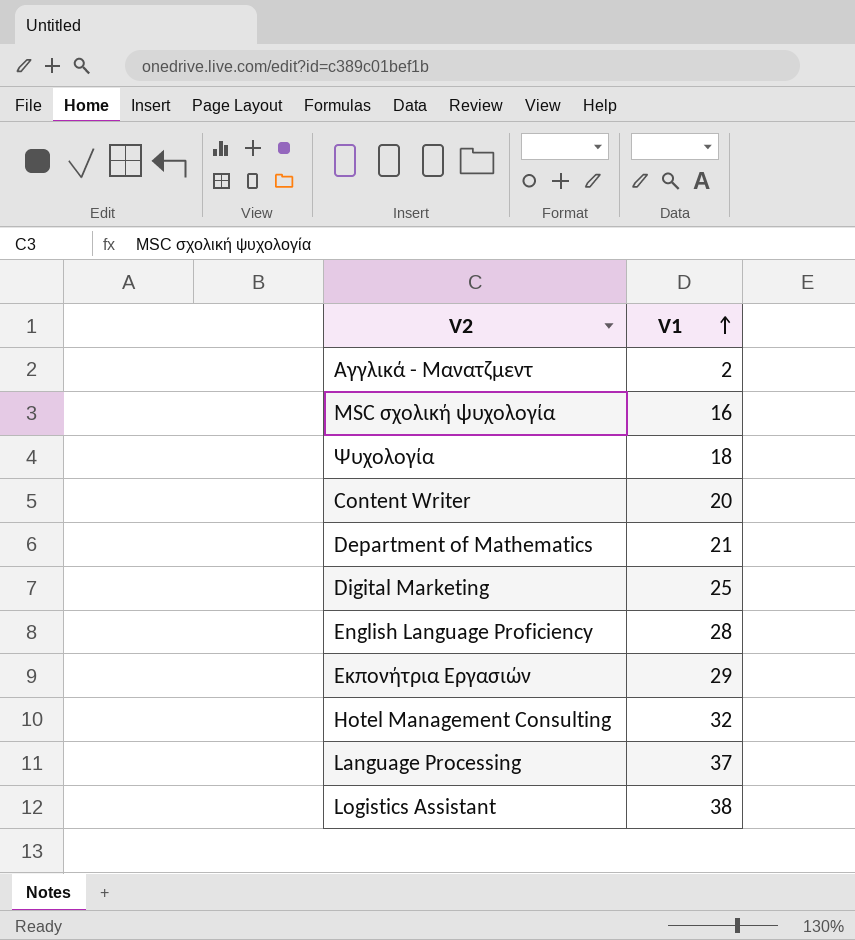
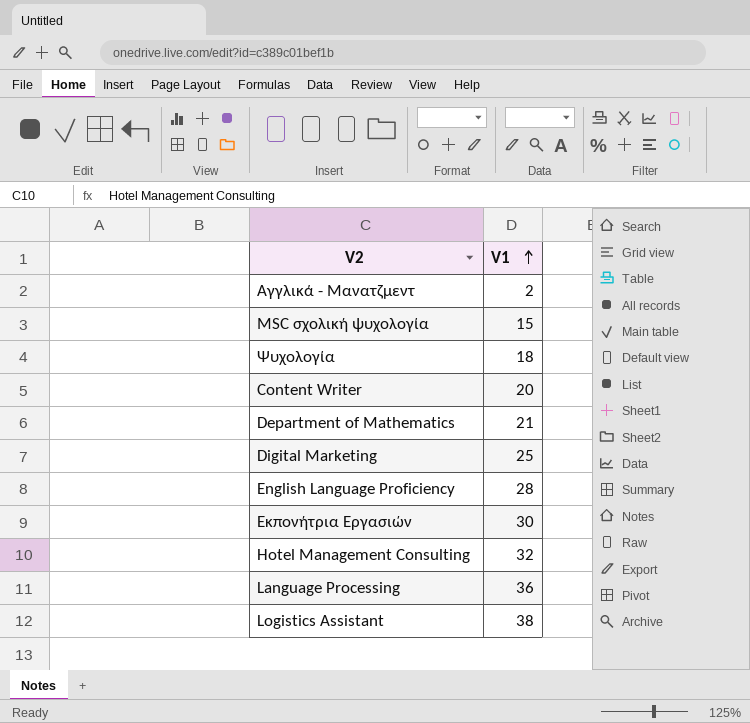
MSC σχολική ψυχολογία | V1: 16 -> 15
Eκπονήτρια Εργασιών | V1: 29 -> 30
Language Processing | V1: 37 -> 36

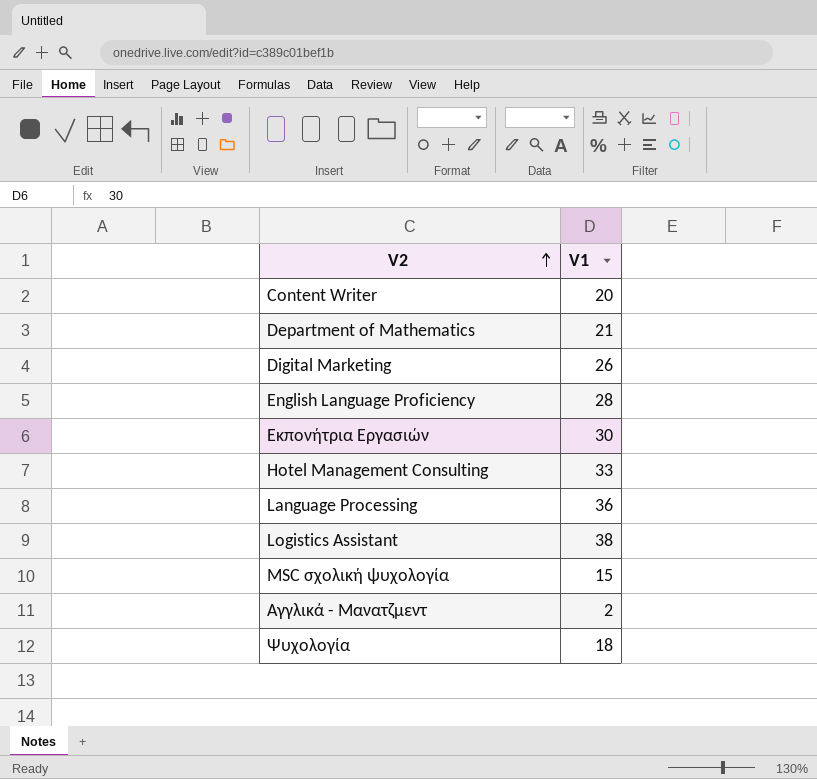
row order: V1 ascending -> V2 ascending
Digital Marketing | V1: 25 -> 26
Hotel Management Consulting | V1: 32 -> 33

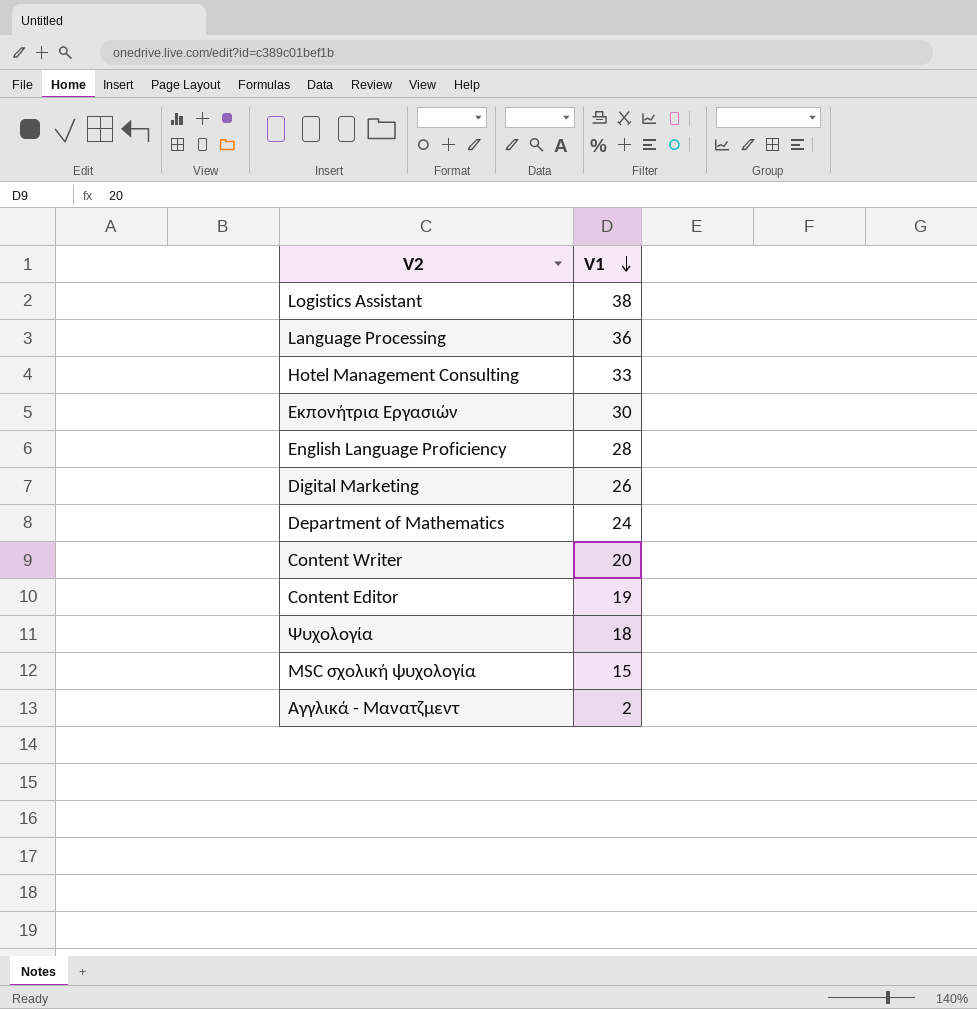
row order: V2 ascending -> V1 descending
Department of Mathematics | V1: 21 -> 24
row Content Editor: none -> 19

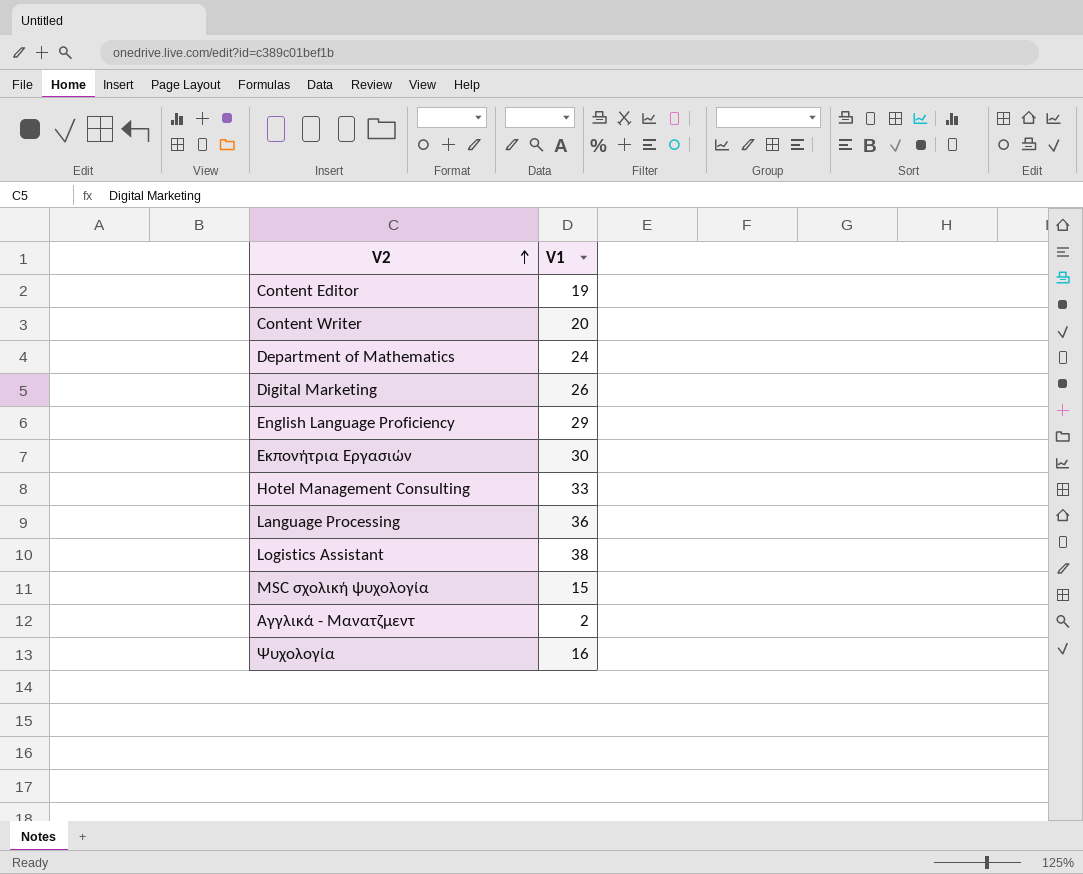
row order: V1 descending -> V2 ascending
English Language Proficiency | V1: 28 -> 29
Ψυχολογία | V1: 18 -> 16

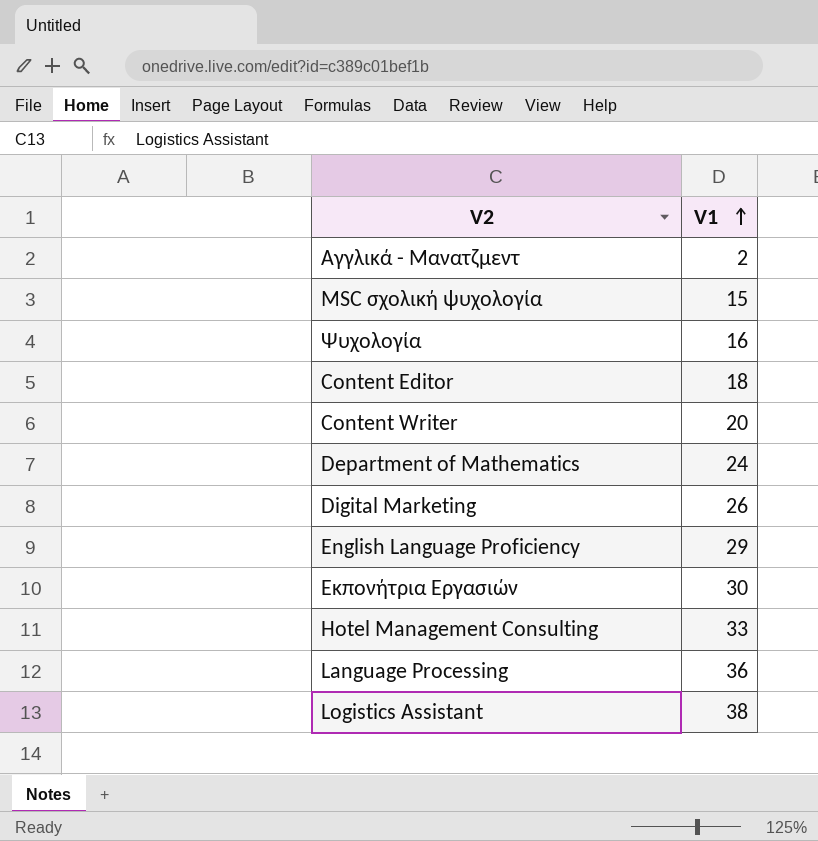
row order: V2 ascending -> V1 ascending
Content Editor | V1: 19 -> 18

